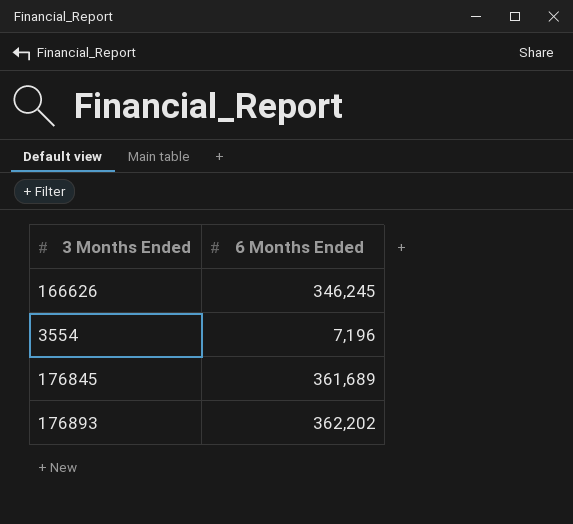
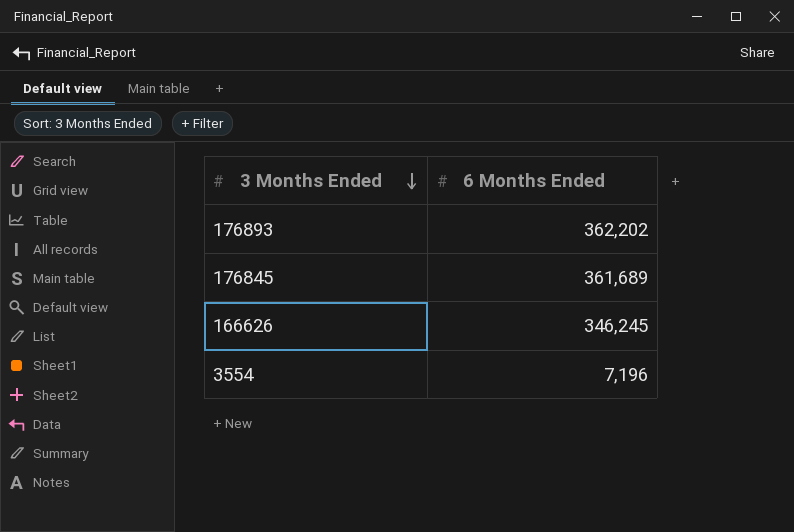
row order: none -> 3 Months Ended descending

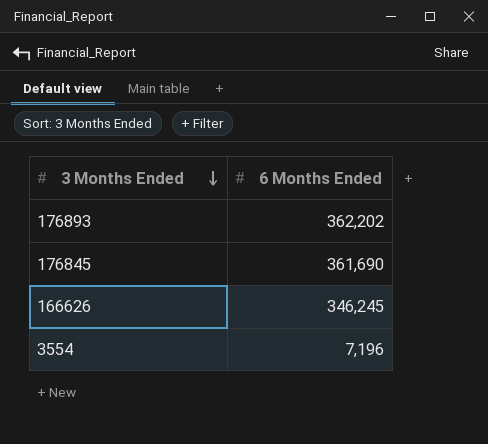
176845 | 6 Months Ended: 361,689 -> 361,690

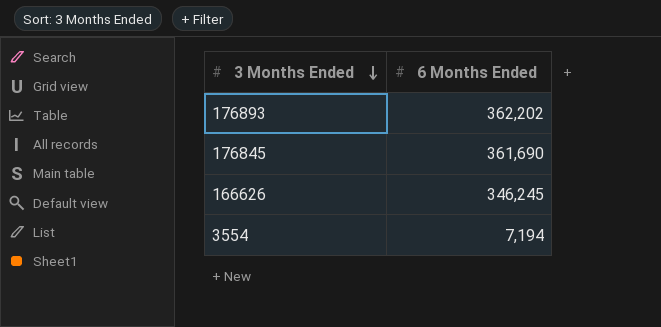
3554 | 6 Months Ended: 7,196 -> 7,194

